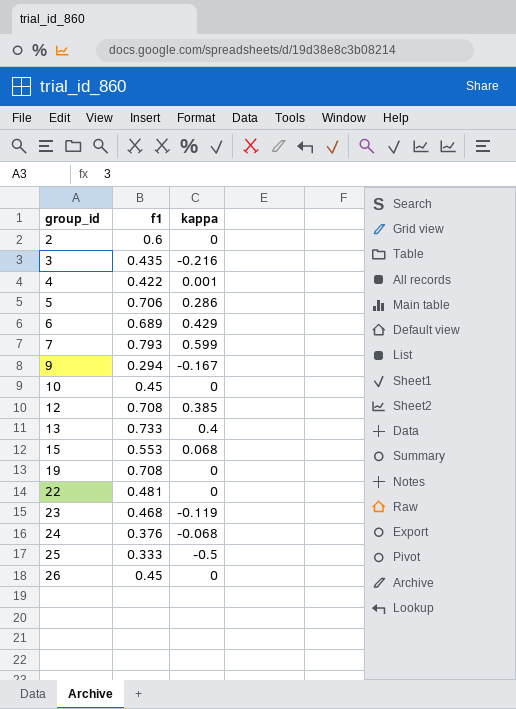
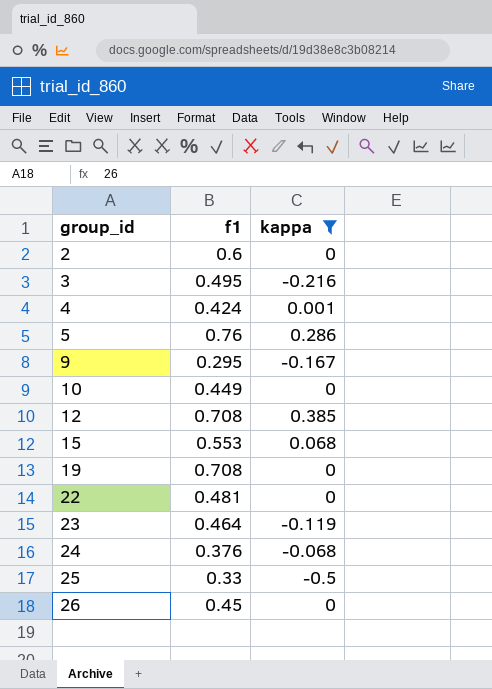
filter: none -> kappa <= 0.385
3 | f1: 0.435 -> 0.495
4 | f1: 0.422 -> 0.424
5 | f1: 0.706 -> 0.76
9 | f1: 0.294 -> 0.295
10 | f1: 0.45 -> 0.449
23 | f1: 0.468 -> 0.464
25 | f1: 0.333 -> 0.33

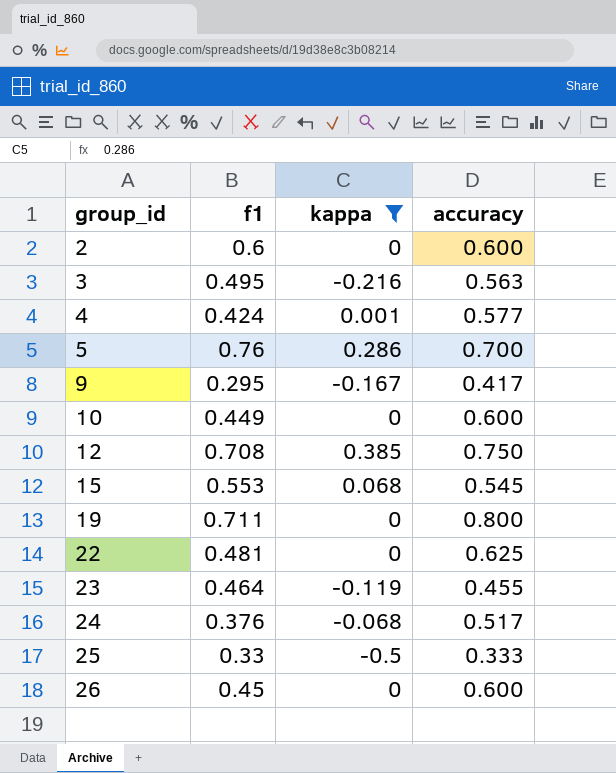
column accuracy | position: none -> 4
19 | f1: 0.708 -> 0.711

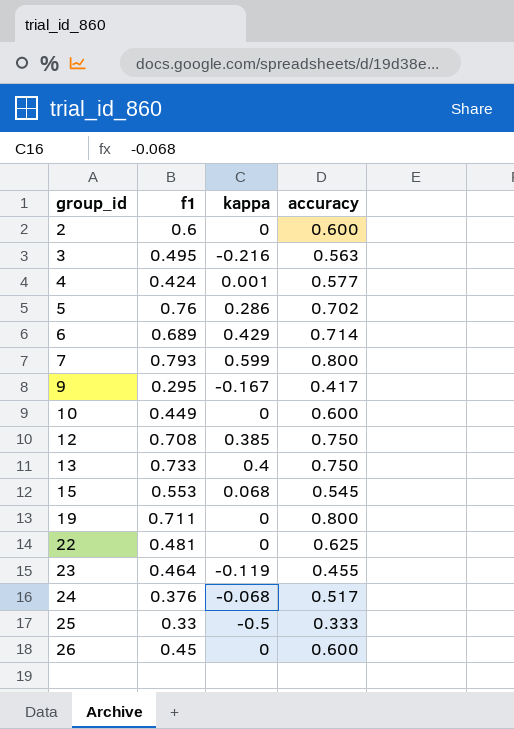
filter: kappa <= 0.385 -> none
5 | accuracy: 0.700 -> 0.702

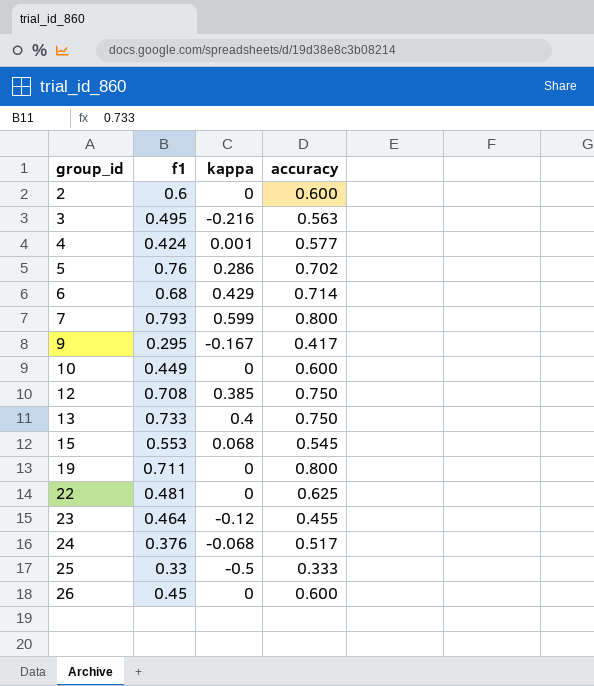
6 | f1: 0.689 -> 0.68
23 | kappa: -0.119 -> -0.12

